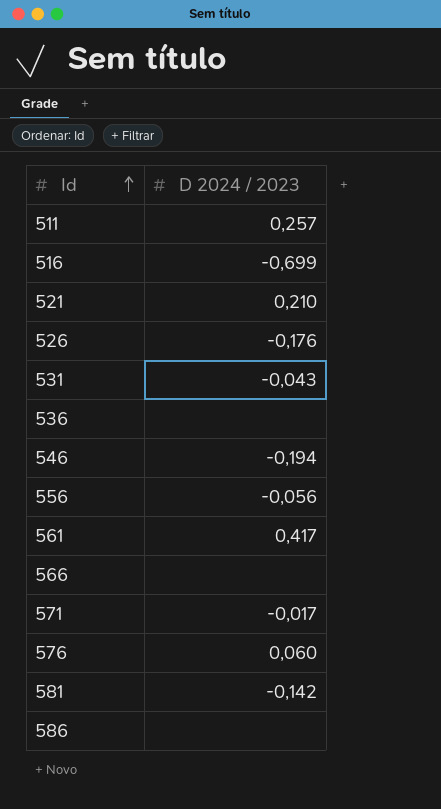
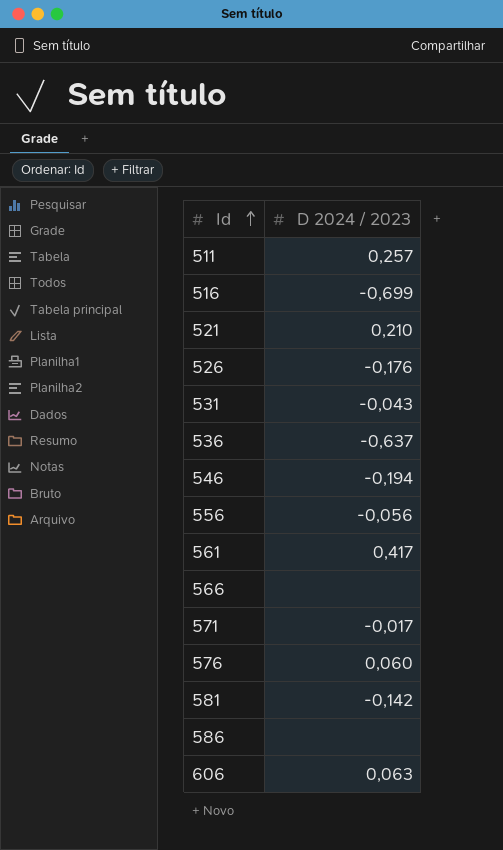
536 | D 2024 / 2023: none -> -0,637
row 606: none -> 0,063

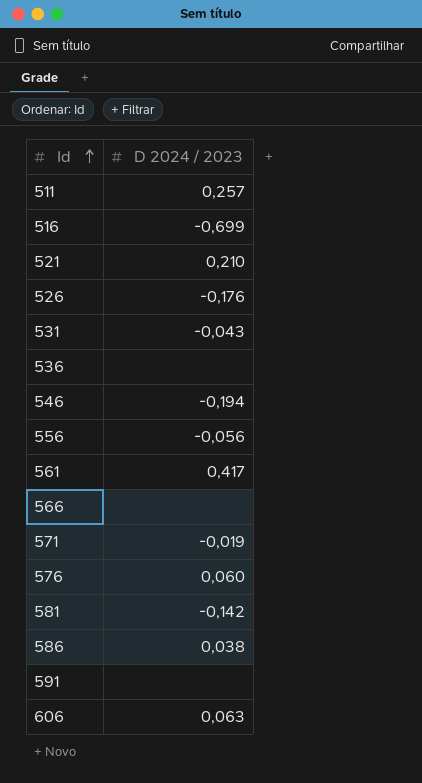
536 | D 2024 / 2023: -0,637 -> none
571 | D 2024 / 2023: -0,017 -> -0,019
586 | D 2024 / 2023: none -> 0,038
row 591: none -> none

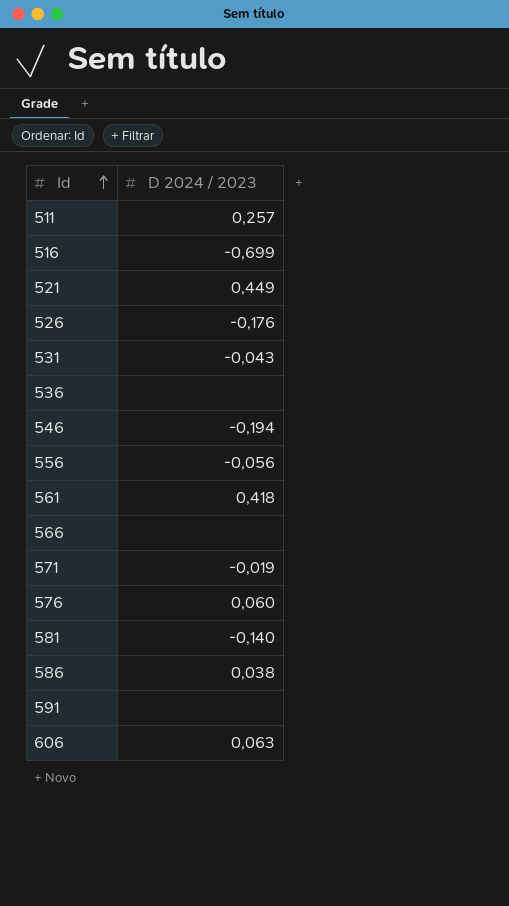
521 | D 2024 / 2023: 0,210 -> 0,449
561 | D 2024 / 2023: 0,417 -> 0,418
581 | D 2024 / 2023: -0,142 -> -0,140

